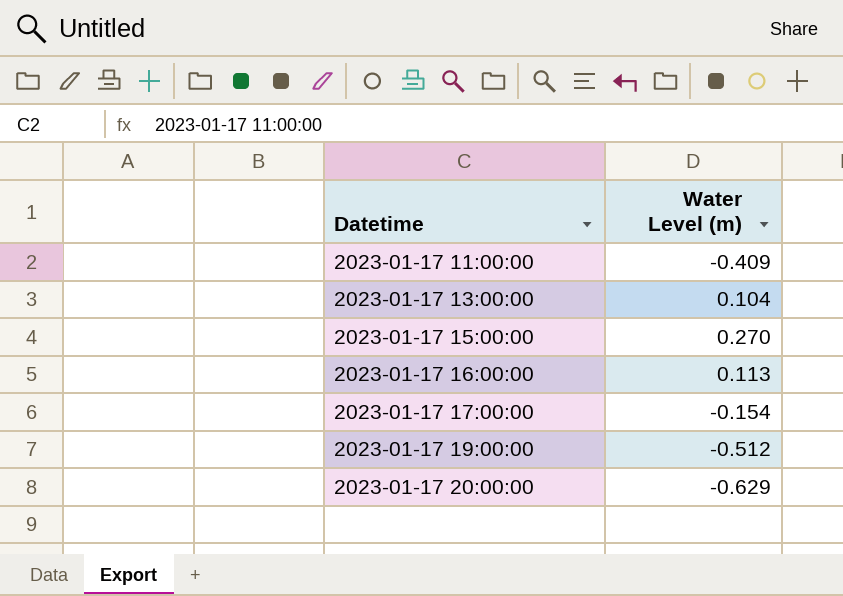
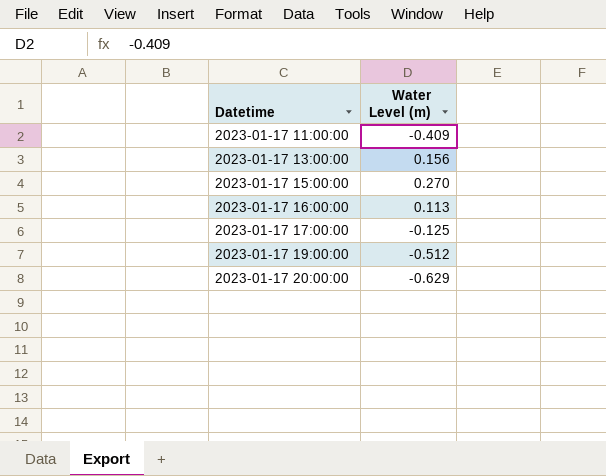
2023-01-17 13:00:00 | Water Level (m): 0.104 -> 0.156
2023-01-17 17:00:00 | Water Level (m): -0.154 -> -0.125

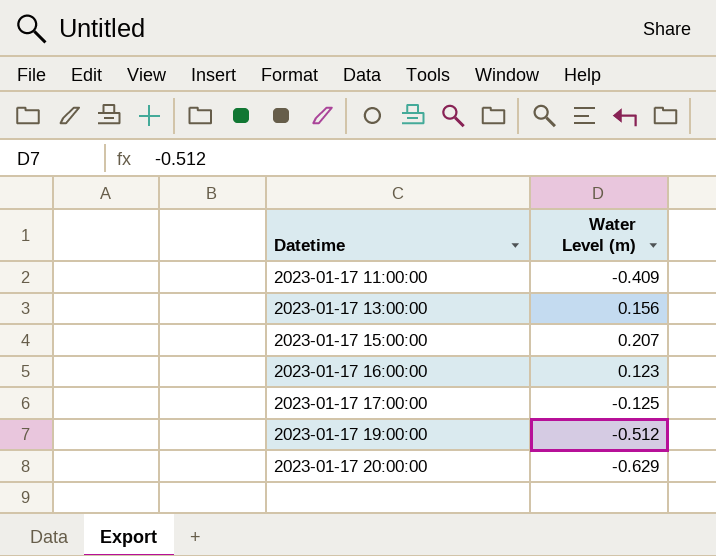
2023-01-17 15:00:00 | Water Level (m): 0.270 -> 0.207
2023-01-17 16:00:00 | Water Level (m): 0.113 -> 0.123

